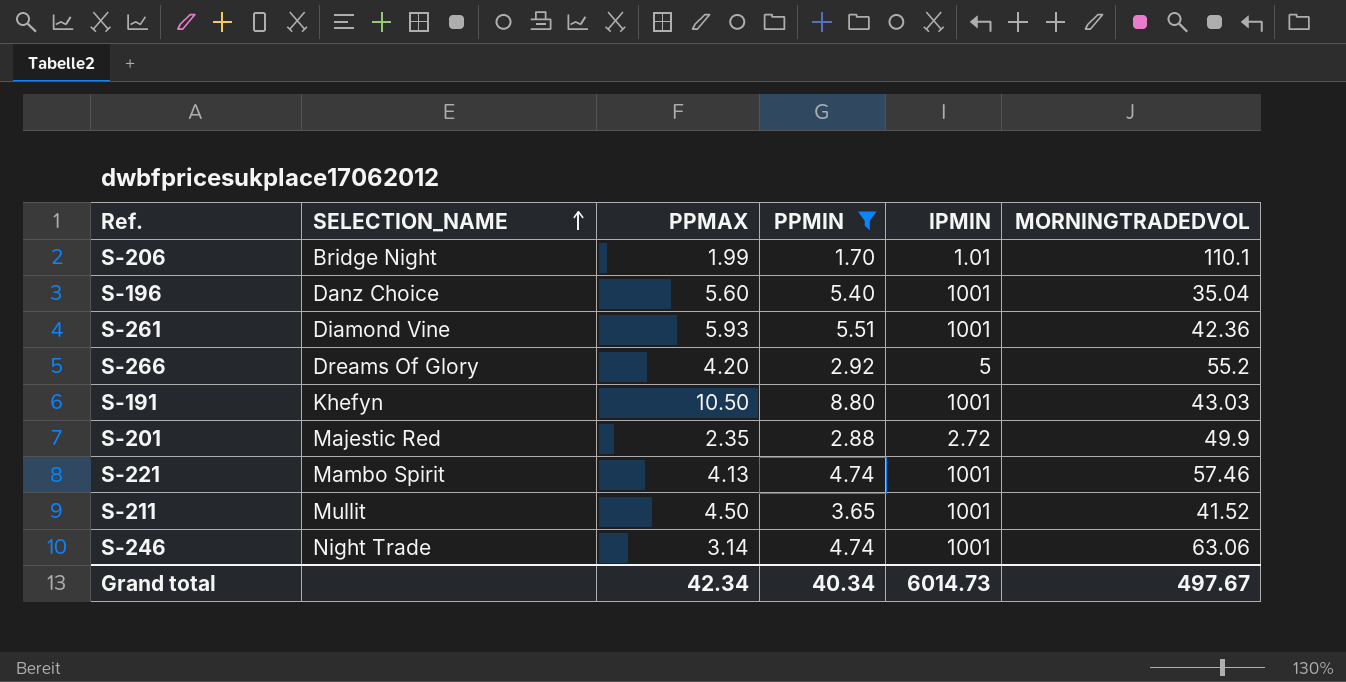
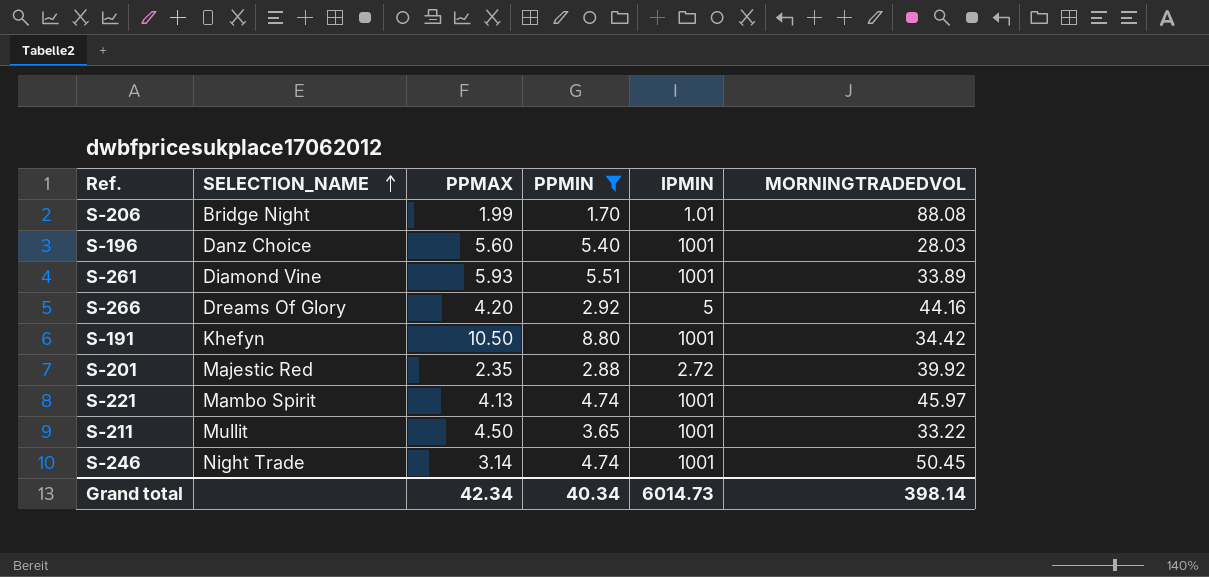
S-206 | MORNINGTRADEDVOL: 110.1 -> 88.08
S-196 | MORNINGTRADEDVOL: 35.04 -> 28.03
S-261 | MORNINGTRADEDVOL: 42.36 -> 33.89
S-266 | MORNINGTRADEDVOL: 55.2 -> 44.16
S-191 | MORNINGTRADEDVOL: 43.03 -> 34.42
S-201 | MORNINGTRADEDVOL: 49.9 -> 39.92
S-221 | MORNINGTRADEDVOL: 57.46 -> 45.97
S-211 | MORNINGTRADEDVOL: 41.52 -> 33.22
S-246 | MORNINGTRADEDVOL: 63.06 -> 50.45
Grand total | MORNINGTRADEDVOL: 497.67 -> 398.14

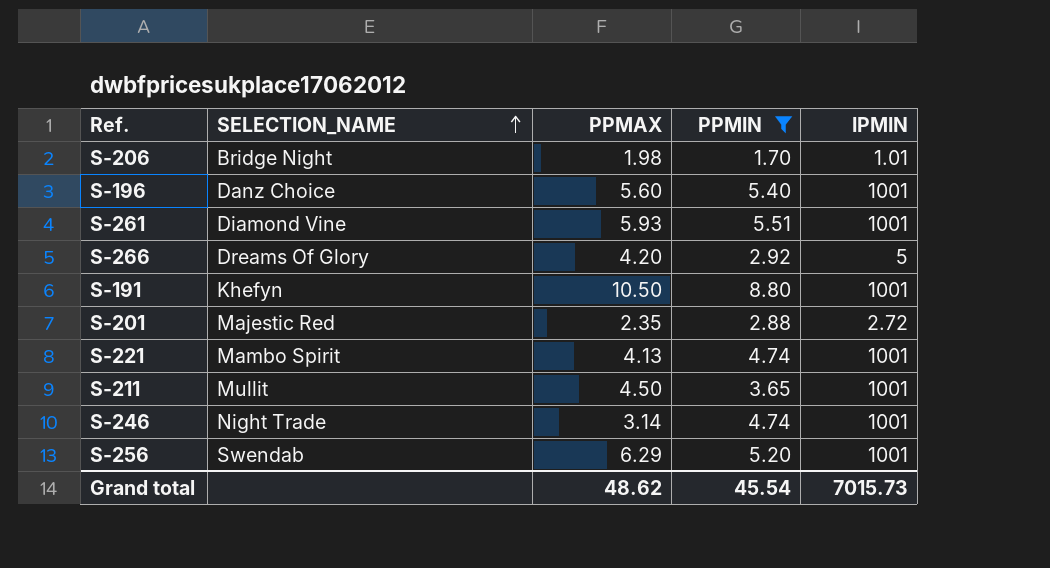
column MORNINGTRADEDVOL | position: 6 -> none
S-206 | PPMAX: 1.99 -> 1.98
row S-256: none -> Swendab | 6.29 | 5.20 | 1001
Grand total | PPMAX: 42.34 -> 48.62
Grand total | PPMIN: 40.34 -> 45.54
Grand total | IPMIN: 6014.73 -> 7015.73

